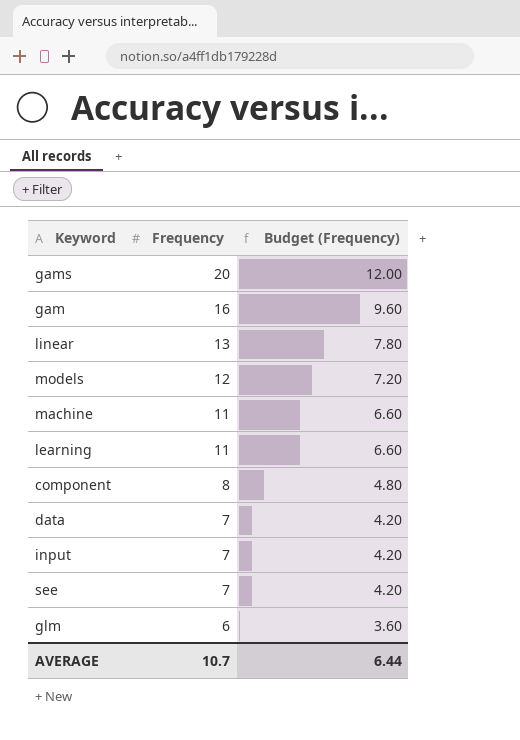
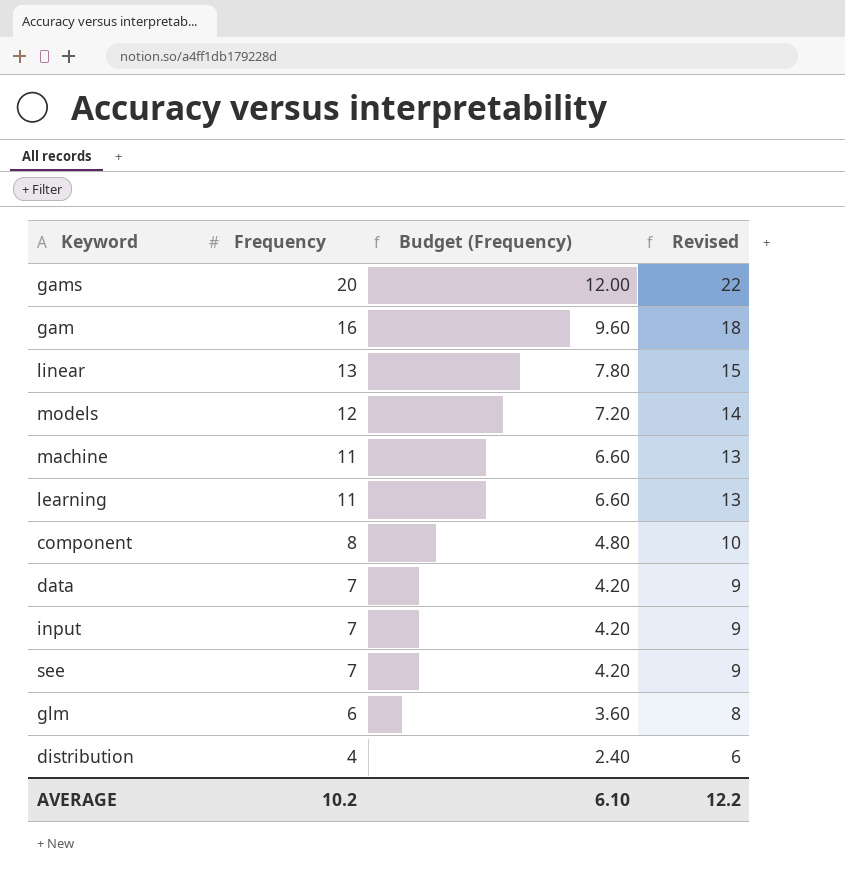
column Revised | formula: none -> [Frequency] + 2
row distribution: none -> 4 | 2.40 | 6
AVERAGE | Frequency: 10.7 -> 10.2
AVERAGE | Budget (Frequency): 6.44 -> 6.10

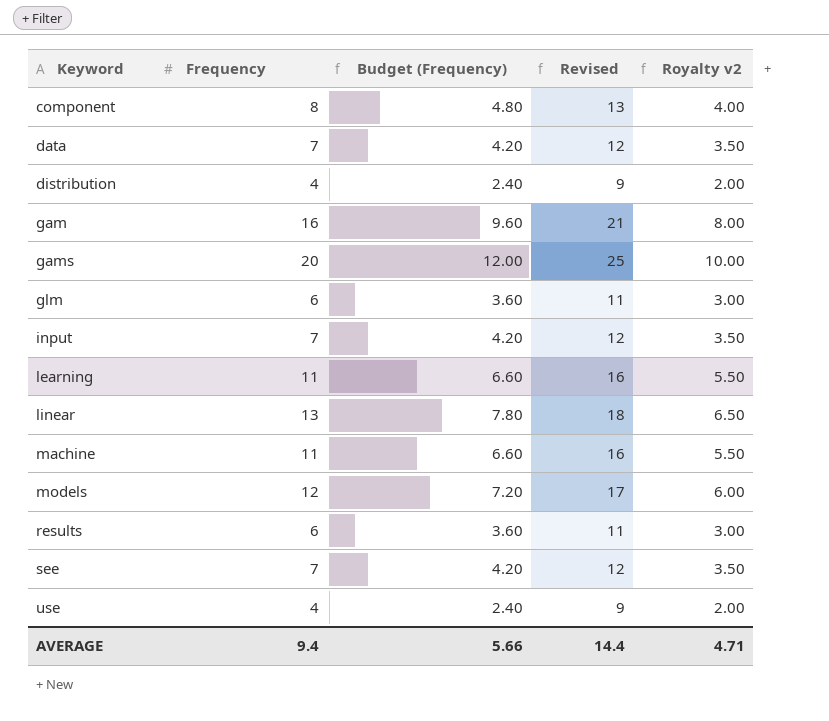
row order: Frequency descending -> Keyword ascending
column Revised | formula: [Frequency] + 2 -> [Frequency] + 5
column Royalty v2 | formula: none -> [Frequency] * 0.5
row results: none -> 6 | 3.60 | 11 | 3.00
row use: none -> 4 | 2.40 | 9 | 2.00
AVERAGE | Frequency: 10.2 -> 9.4
AVERAGE | Budget (Frequency): 6.10 -> 5.66
AVERAGE | Revised: 12.2 -> 14.4

